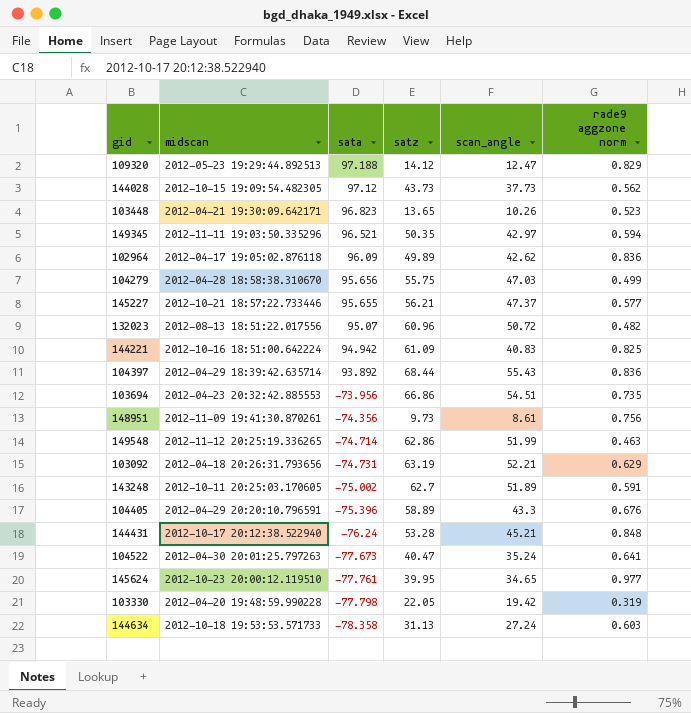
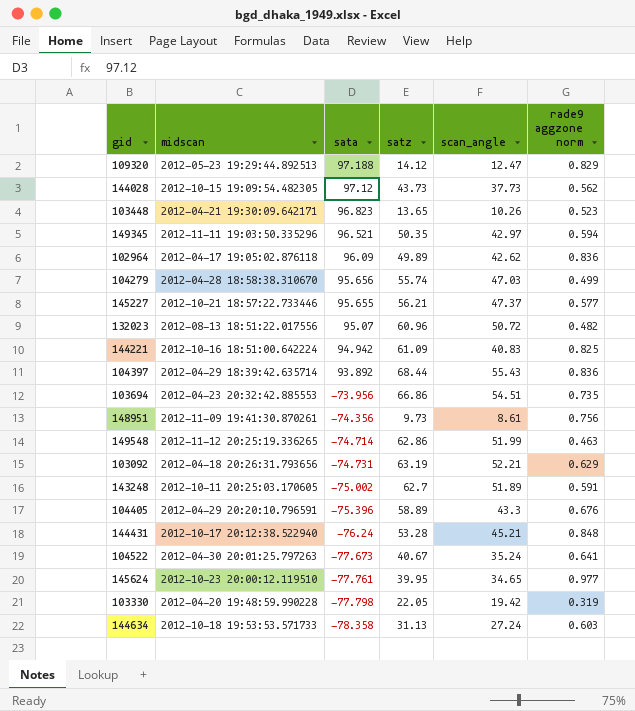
104279 | satz: 55.75 -> 55.74
104522 | satz: 40.47 -> 40.67

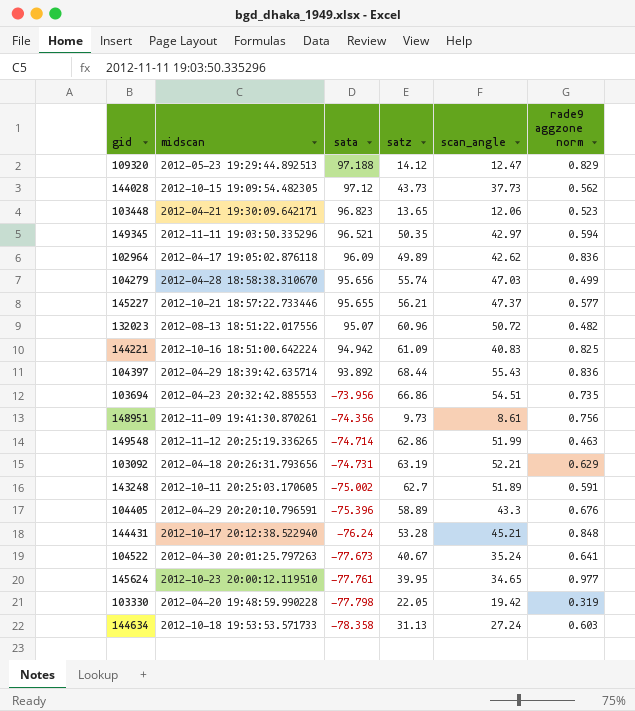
103448 | scan_angle: 10.26 -> 12.06

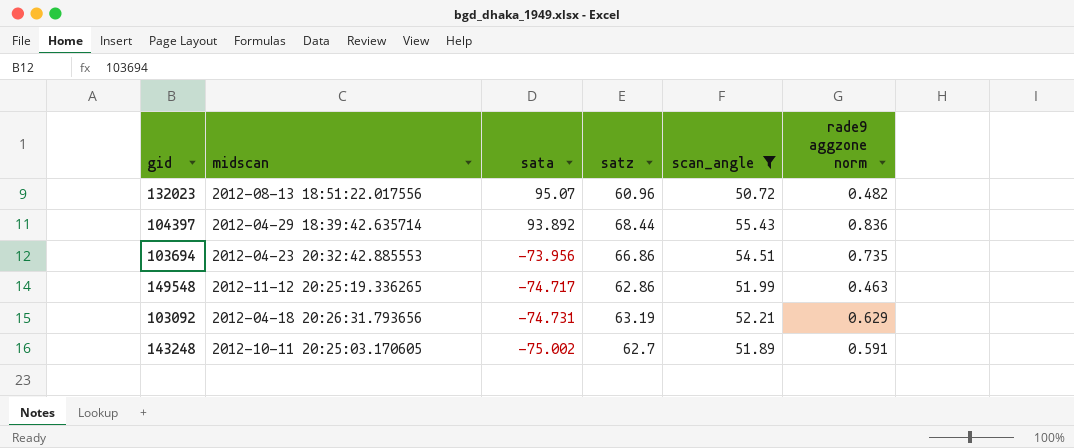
filter: none -> scan_angle >= 50.72
149548 | sata: -74.714 -> -74.717

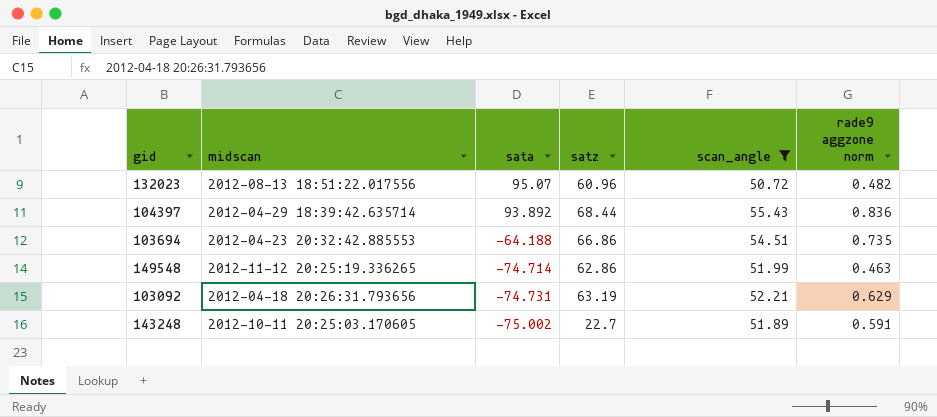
103694 | sata: -73.956 -> -64.188
149548 | sata: -74.717 -> -74.714
143248 | satz: 62.7 -> 22.7

